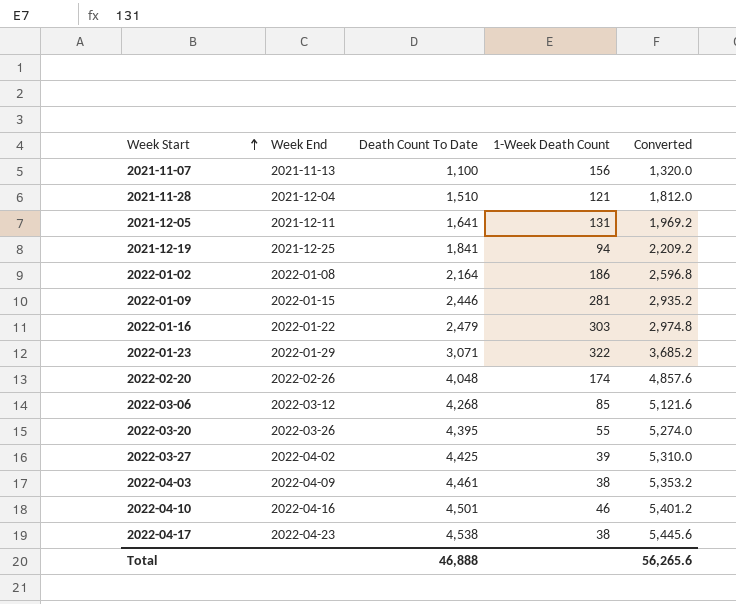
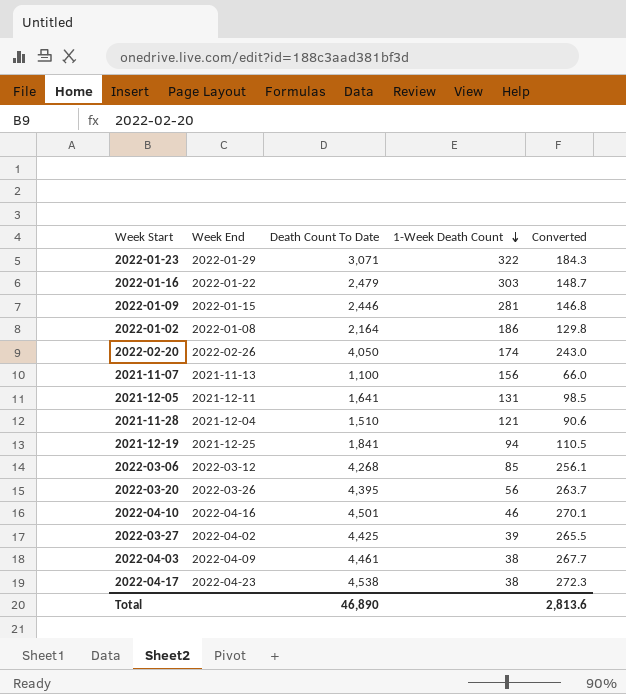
row order: Week Start ascending -> 1-Week Death Count descending
column Converted | formula: [Death Count To Date] * 1.2 -> [Death Count To Date] * 0.06
2022-02-20 | Death Count To Date: 4,048 -> 4,050
2022-03-20 | 1-Week Death Count: 55 -> 56
Total | Death Count To Date: 46,888 -> 46,890
Total | Converted: 56,265.6 -> 2,813.6

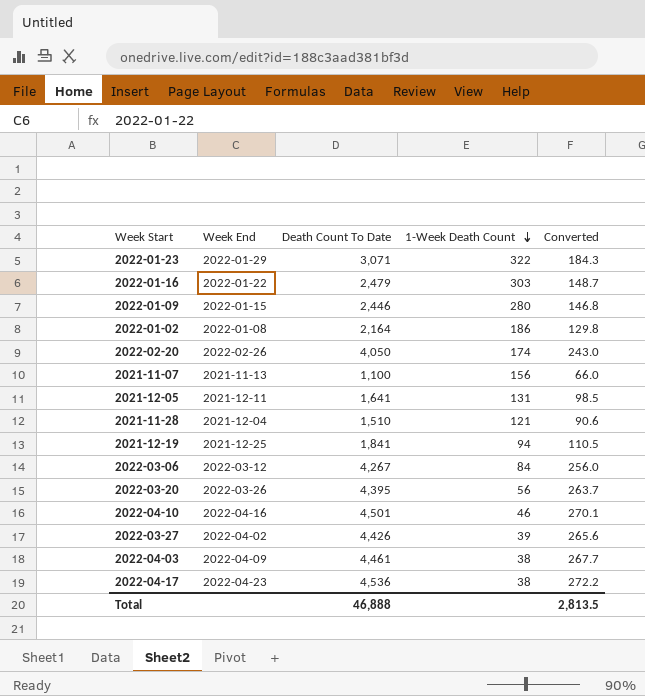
2022-01-09 | 1-Week Death Count: 281 -> 280
2022-03-06 | Death Count To Date: 4,268 -> 4,267
2022-03-06 | 1-Week Death Count: 85 -> 84
2022-03-06 | Converted: 256.1 -> 256.0
2022-03-27 | Death Count To Date: 4,425 -> 4,426
2022-03-27 | Converted: 265.5 -> 265.6
2022-04-17 | Death Count To Date: 4,538 -> 4,536
2022-04-17 | Converted: 272.3 -> 272.2
Total | Death Count To Date: 46,890 -> 46,888
Total | Converted: 2,813.6 -> 2,813.5

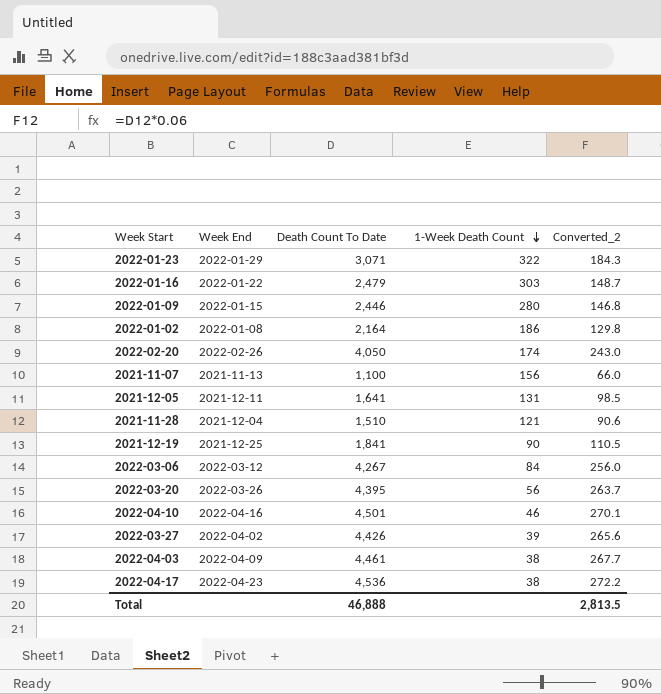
column name: Converted -> Converted_2
2021-12-19 | 1-Week Death Count: 94 -> 90

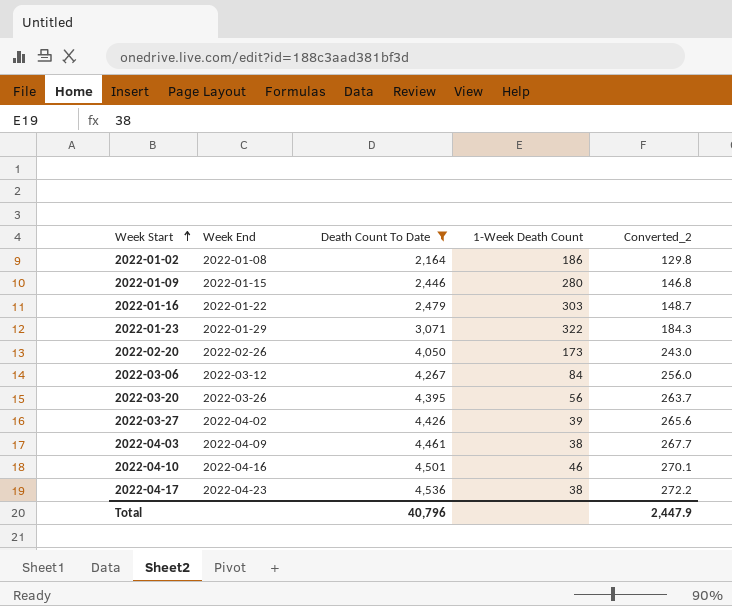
filter: none -> Death Count To Date >= 2,164
row order: 1-Week Death Count descending -> Week Start ascending
2022-02-20 | 1-Week Death Count: 174 -> 173
Total | Death Count To Date: 46,888 -> 40,796
Total | Converted_2: 2,813.5 -> 2,447.9

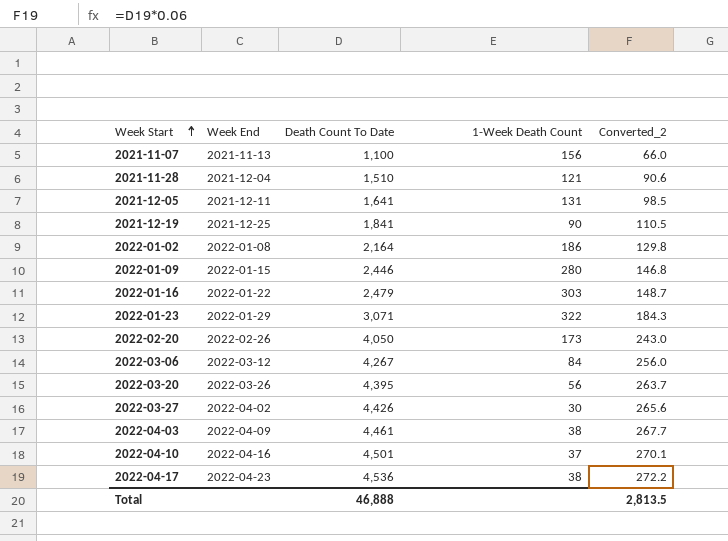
filter: Death Count To Date >= 2,164 -> none
2022-03-27 | 1-Week Death Count: 39 -> 30
2022-04-10 | 1-Week Death Count: 46 -> 37
Total | Death Count To Date: 40,796 -> 46,888
Total | Converted_2: 2,447.9 -> 2,813.5

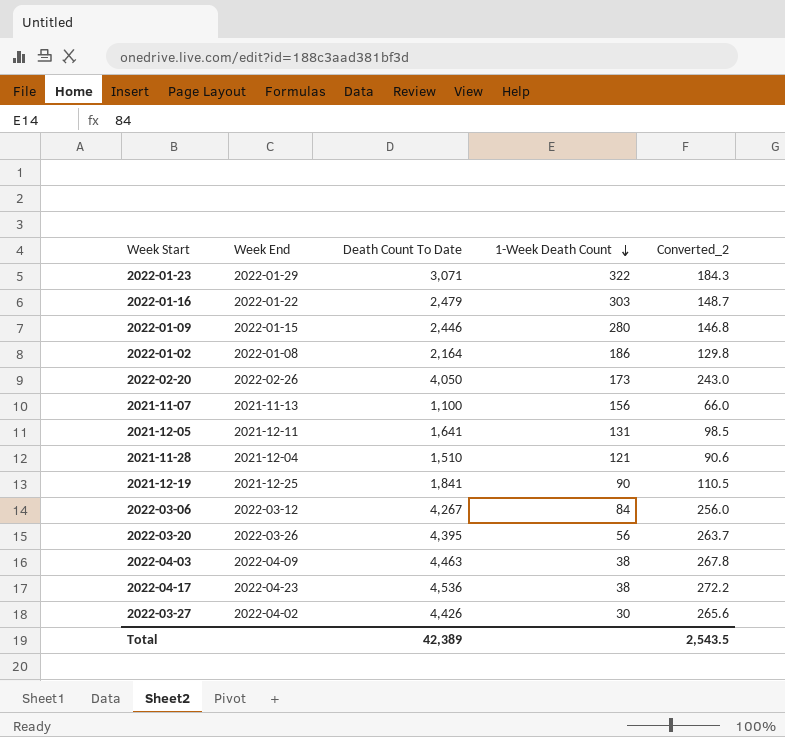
row order: Week Start ascending -> 1-Week Death Count descending
row 2022-04-10: 2022-04-16 | 4,501 | 37 | 270.1 -> none
2022-04-03 | Death Count To Date: 4,461 -> 4,463
2022-04-03 | Converted_2: 267.7 -> 267.8
Total | Death Count To Date: 46,888 -> 42,389
Total | Converted_2: 2,813.5 -> 2,543.5

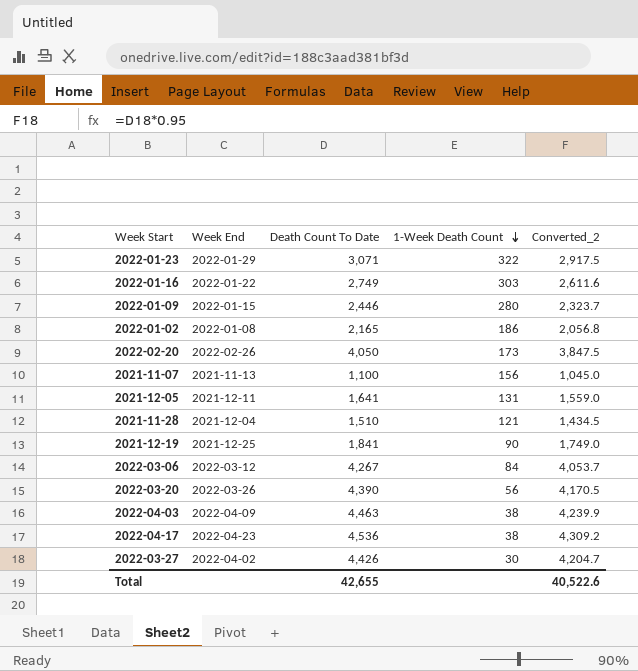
column Converted_2 | formula: [Death Count To Date] * 0.06 -> [Death Count To Date] * 0.95
2022-01-16 | Death Count To Date: 2,479 -> 2,749
2022-01-02 | Death Count To Date: 2,164 -> 2,165
2022-03-20 | Death Count To Date: 4,395 -> 4,390
Total | Death Count To Date: 42,389 -> 42,655
Total | Converted_2: 2,543.5 -> 40,522.6

